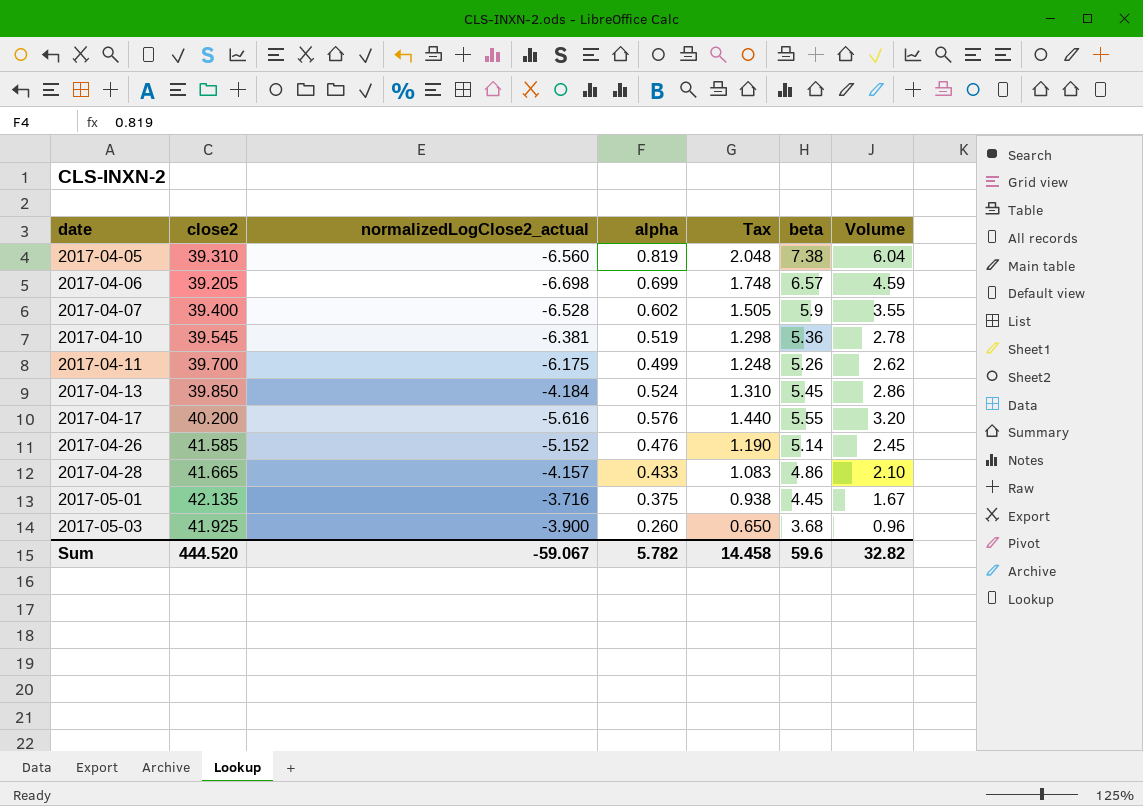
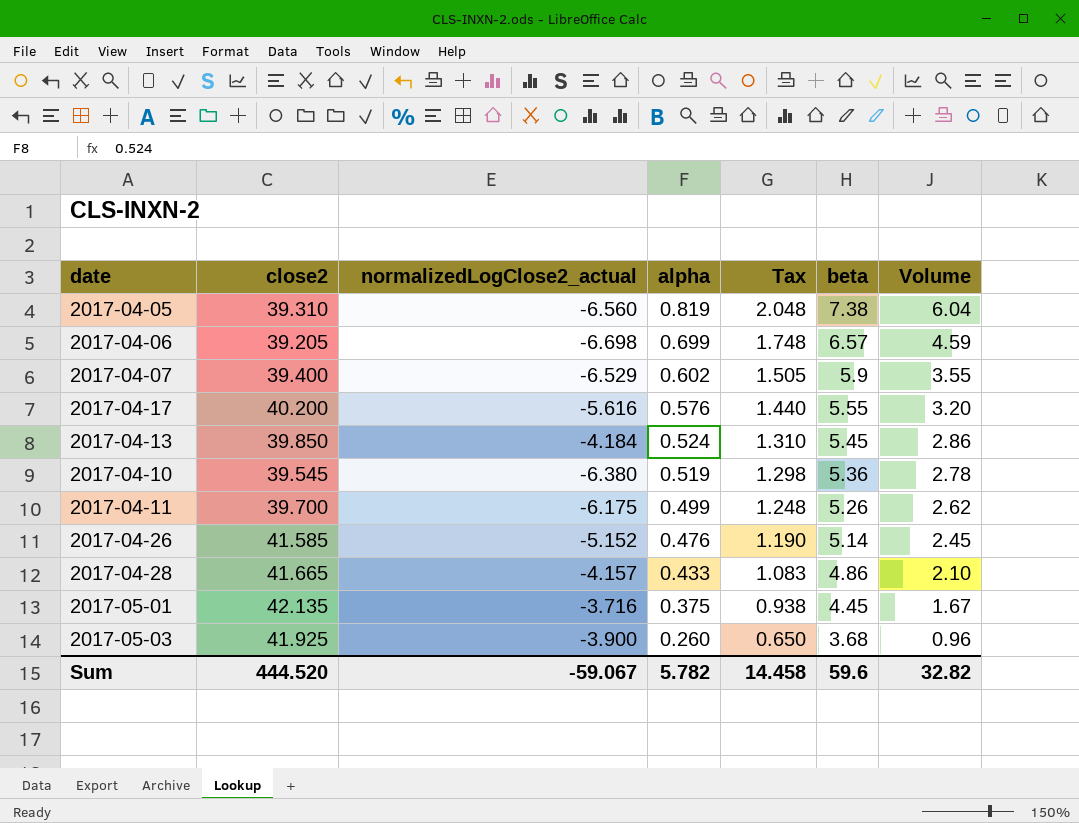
row order: date ascending -> alpha descending
2017-04-07 | normalizedLogClose2_actual: -6.528 -> -6.529
2017-04-10 | normalizedLogClose2_actual: -6.381 -> -6.380

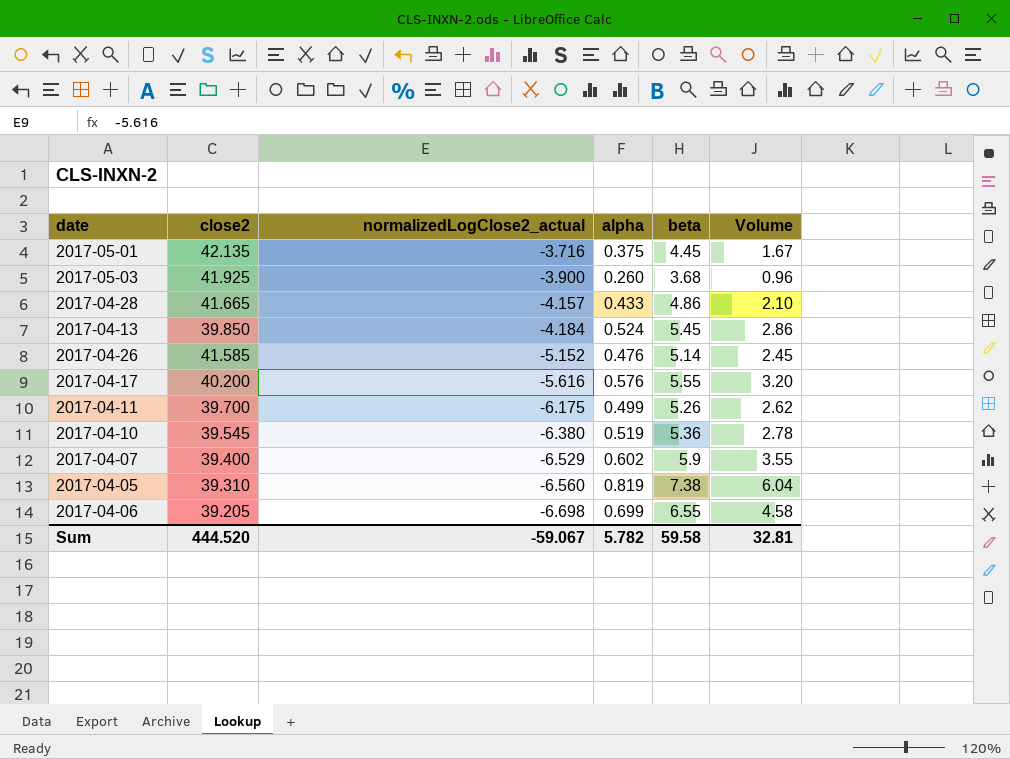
row order: alpha descending -> normalizedLogClose2_actual descending
column Tax | formula: [alpha] * 2.5 -> none
2017-04-06 | beta: 6.57 -> 6.55
2017-04-06 | Volume: 4.59 -> 4.58
Sum | beta: 59.6 -> 59.58
Sum | Volume: 32.82 -> 32.81

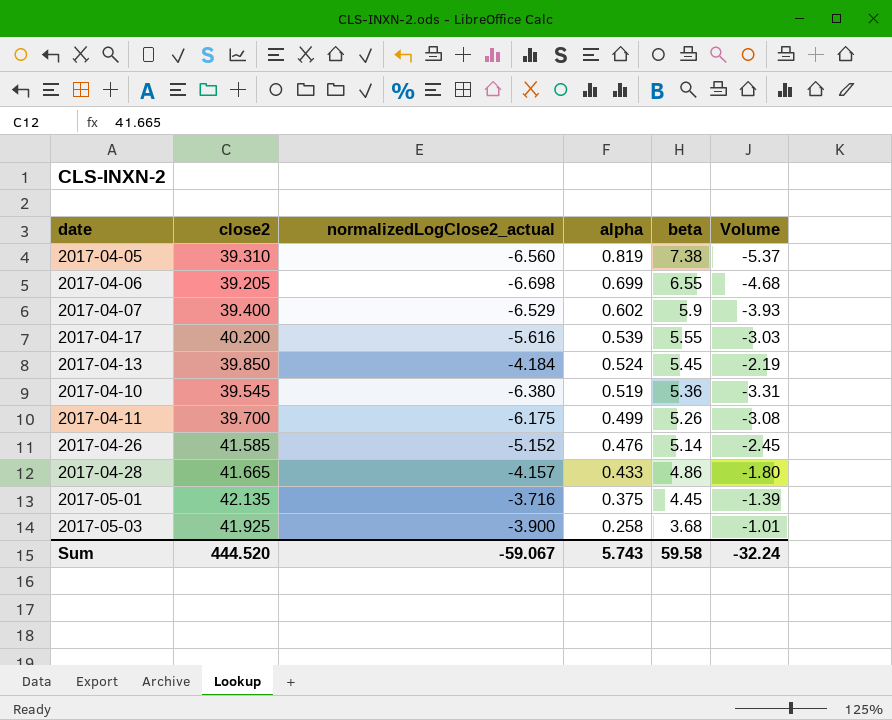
row order: normalizedLogClose2_actual descending -> alpha descending
column Volume | formula: [alpha] * [beta] -> [normalizedLogClose2_actual] * [alpha]
2017-04-17 | alpha: 0.576 -> 0.539
2017-05-03 | alpha: 0.260 -> 0.258
Sum | alpha: 5.782 -> 5.743
Sum | Volume: 32.81 -> -32.24

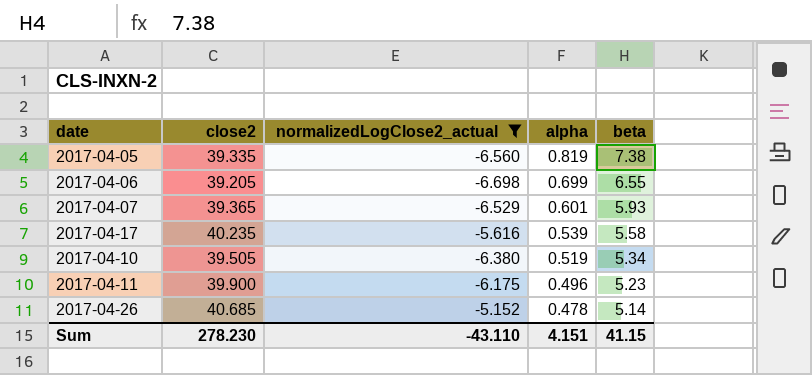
filter: none -> normalizedLogClose2_actual <= -5.152
column Volume | formula: [normalizedLogClose2_actual] * [alpha] -> none
2017-04-05 | close2: 39.310 -> 39.335
2017-04-07 | close2: 39.400 -> 39.365
2017-04-07 | alpha: 0.602 -> 0.601
2017-04-07 | beta: 5.9 -> 5.93
2017-04-17 | close2: 40.200 -> 40.235
2017-04-17 | beta: 5.55 -> 5.58
2017-04-10 | close2: 39.545 -> 39.505
2017-04-10 | beta: 5.36 -> 5.34
2017-04-11 | close2: 39.700 -> 39.900
2017-04-11 | alpha: 0.499 -> 0.496
2017-04-11 | beta: 5.26 -> 5.23
2017-04-26 | close2: 41.585 -> 40.685
2017-04-26 | alpha: 0.476 -> 0.478
Sum | close2: 444.520 -> 278.230
Sum | normalizedLogClose2_actual: -59.067 -> -43.110
Sum | alpha: 5.743 -> 4.151
Sum | beta: 59.58 -> 41.15

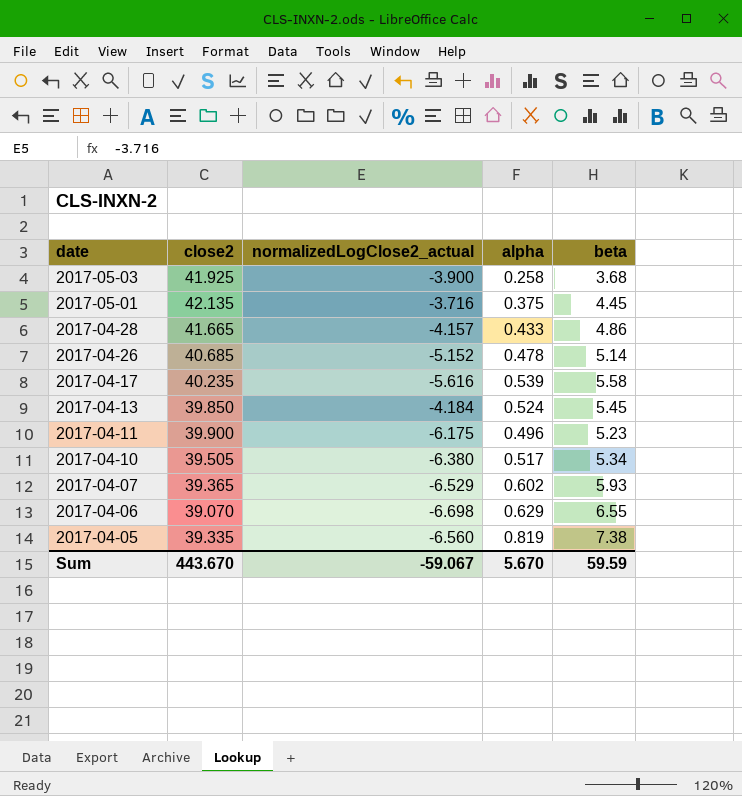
filter: normalizedLogClose2_actual <= -5.152 -> none
row order: alpha descending -> date descending
2017-04-10 | alpha: 0.519 -> 0.517
2017-04-07 | alpha: 0.601 -> 0.602
2017-04-06 | close2: 39.205 -> 39.070
2017-04-06 | alpha: 0.699 -> 0.629
Sum | close2: 278.230 -> 443.670
Sum | normalizedLogClose2_actual: -43.110 -> -59.067
Sum | alpha: 4.151 -> 5.670
Sum | beta: 41.15 -> 59.59

